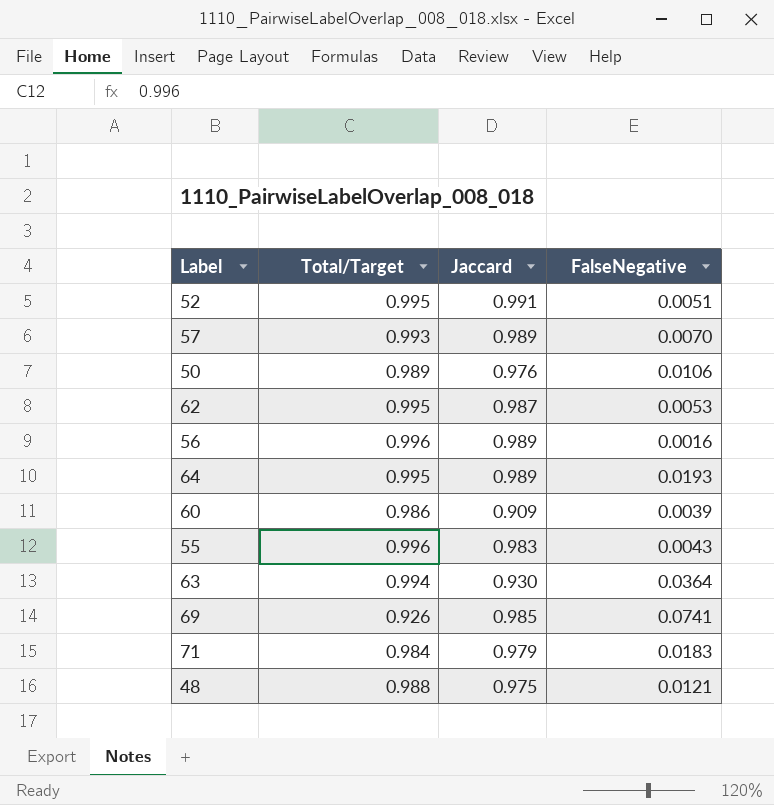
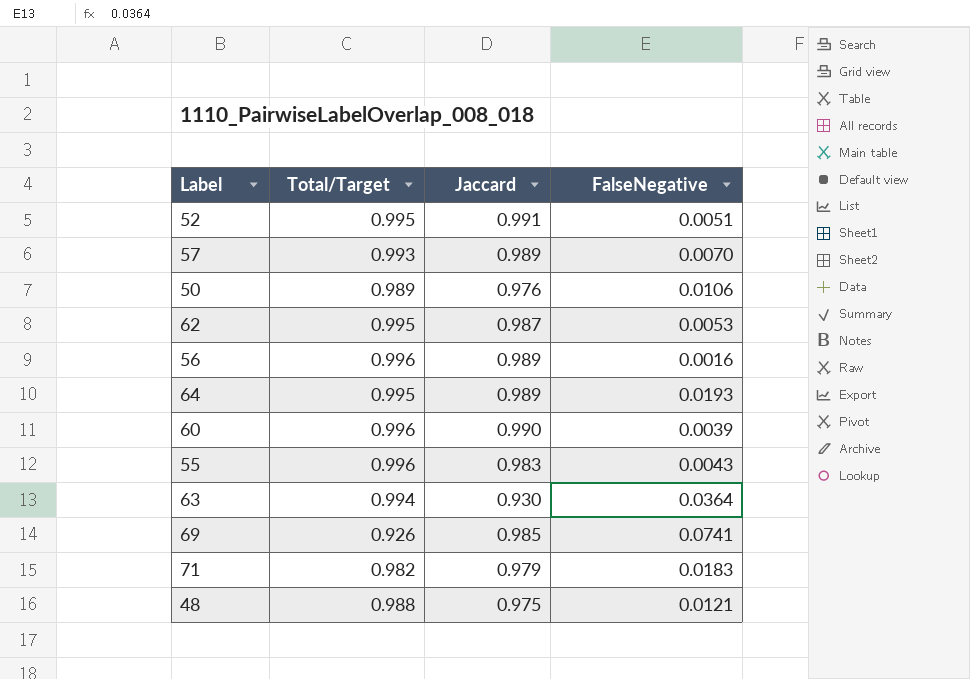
60 | Total/Target: 0.986 -> 0.996
60 | Jaccard: 0.909 -> 0.990
71 | Total/Target: 0.984 -> 0.982

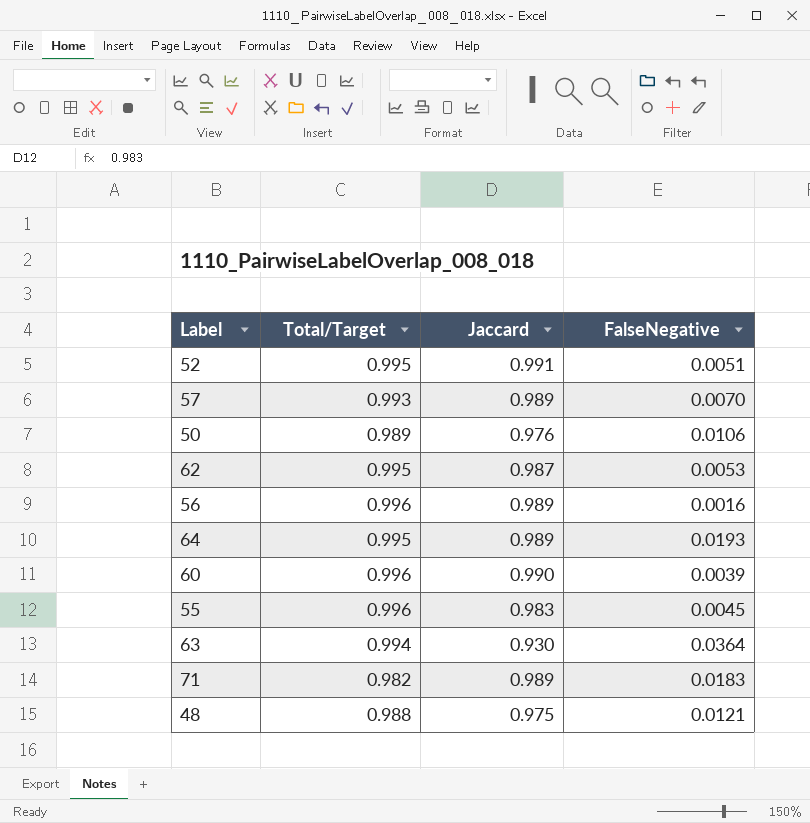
row 69: 0.926 | 0.985 | 0.0741 -> none
55 | FalseNegative: 0.0043 -> 0.0045
71 | Jaccard: 0.979 -> 0.989

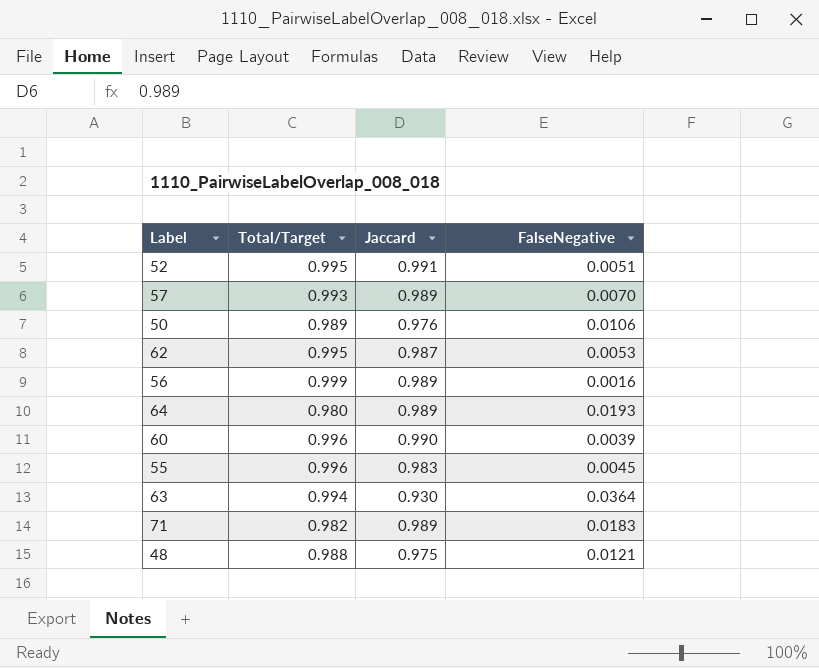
56 | Total/Target: 0.996 -> 0.999
64 | Total/Target: 0.995 -> 0.980

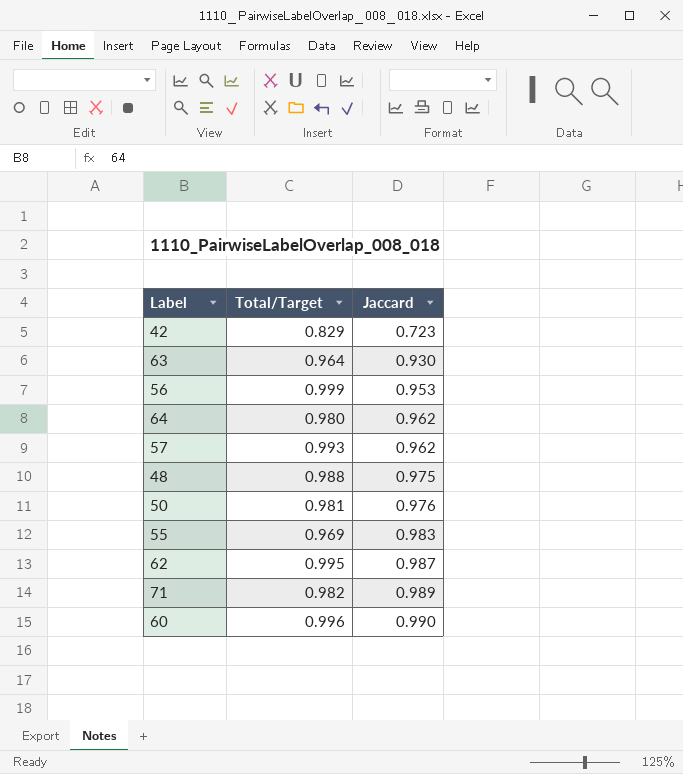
row order: none -> Jaccard ascending
column FalseNegative | position: 4 -> none
row 52: 0.995 | 0.991 | 0.0051 -> none
row 42: none -> 0.829 | 0.723
63 | Total/Target: 0.994 -> 0.964
56 | Jaccard: 0.989 -> 0.953
64 | Jaccard: 0.989 -> 0.962
57 | Jaccard: 0.989 -> 0.962
50 | Total/Target: 0.989 -> 0.981
55 | Total/Target: 0.996 -> 0.969

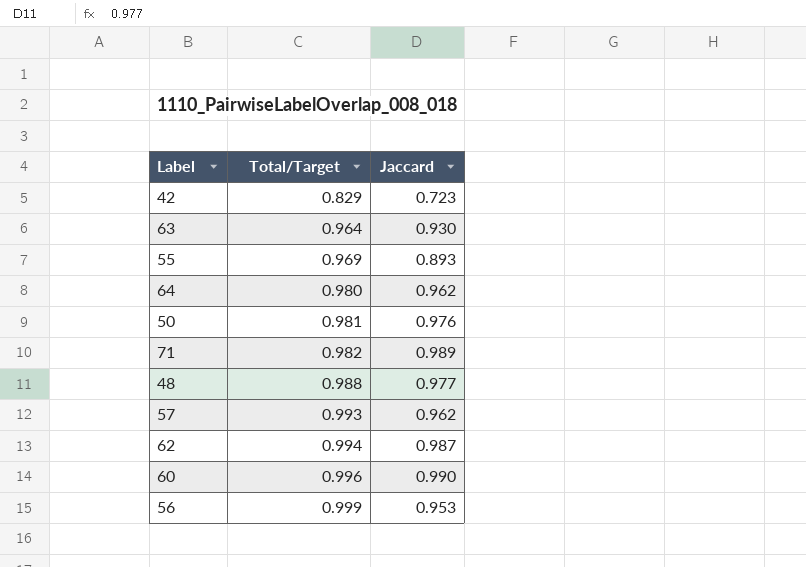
row order: Jaccard ascending -> Total/Target ascending
55 | Jaccard: 0.983 -> 0.893
48 | Jaccard: 0.975 -> 0.977
62 | Total/Target: 0.995 -> 0.994

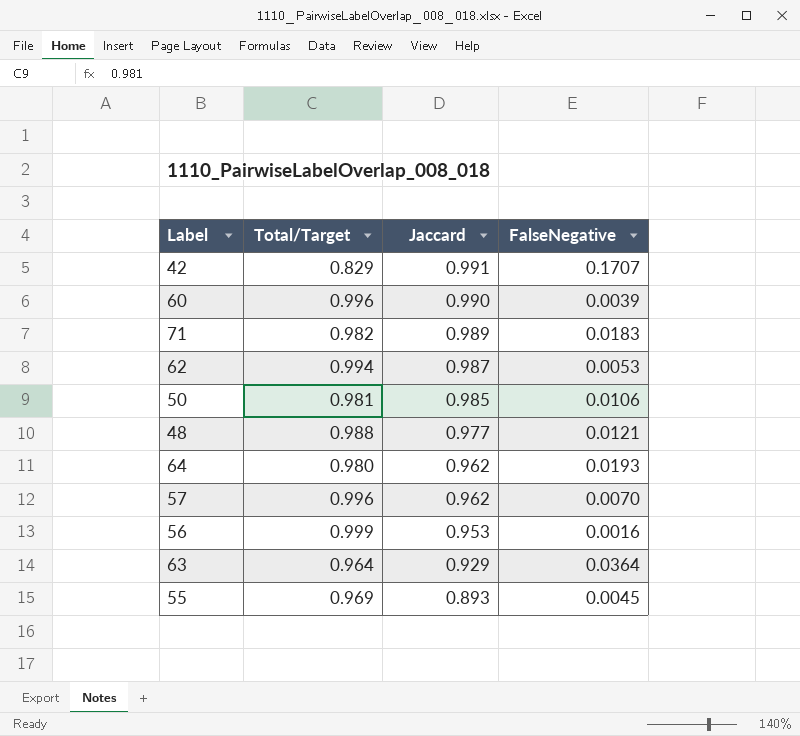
row order: Total/Target ascending -> Jaccard descending
column FalseNegative | position: none -> 4
42 | Jaccard: 0.723 -> 0.991
50 | Jaccard: 0.976 -> 0.985
57 | Total/Target: 0.993 -> 0.996
63 | Jaccard: 0.930 -> 0.929

